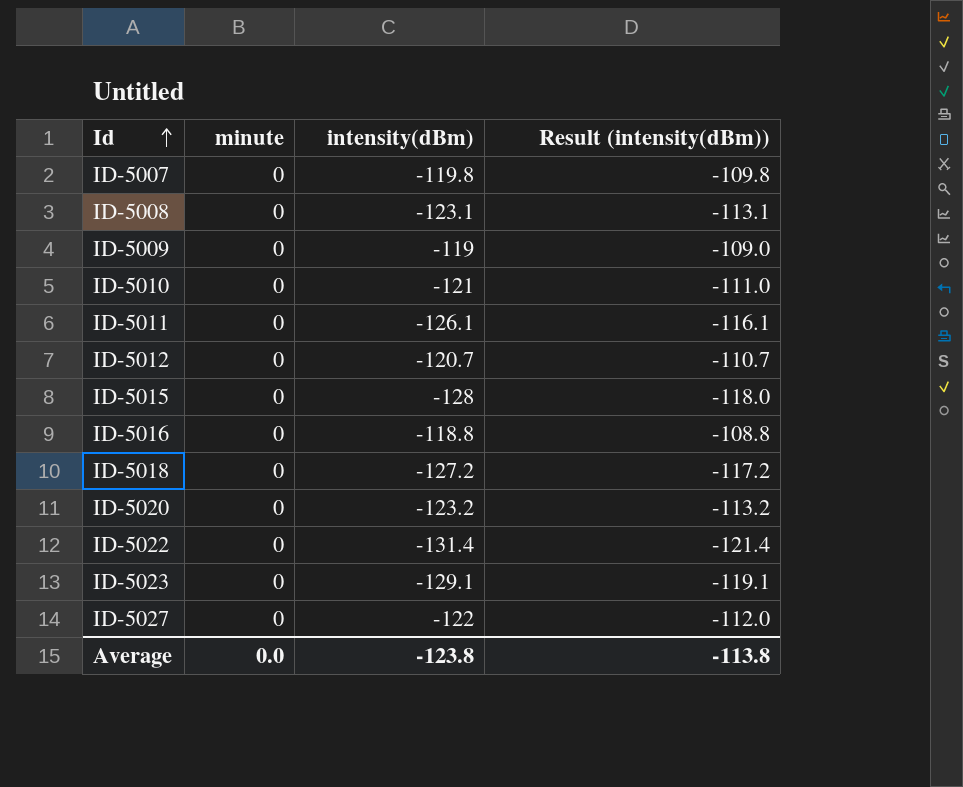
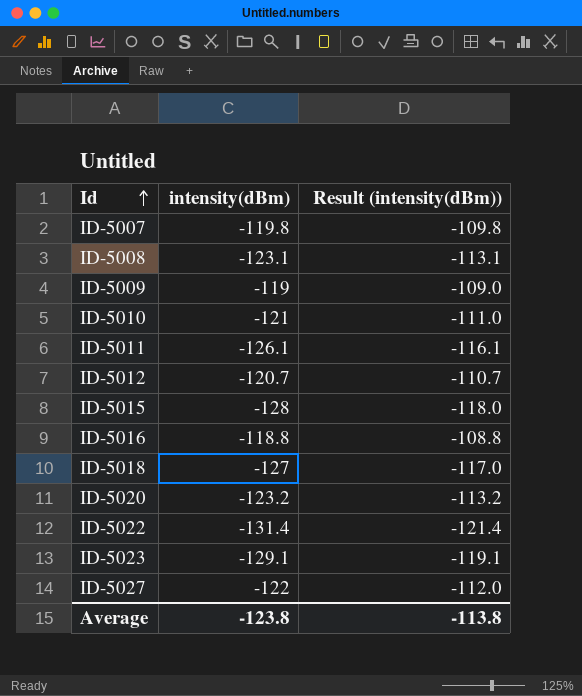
column minute | position: 2 -> none
ID-5018 | intensity(dBm): -127.2 -> -127
ID-5018 | Result (intensity(dBm)): -117.2 -> -117.0

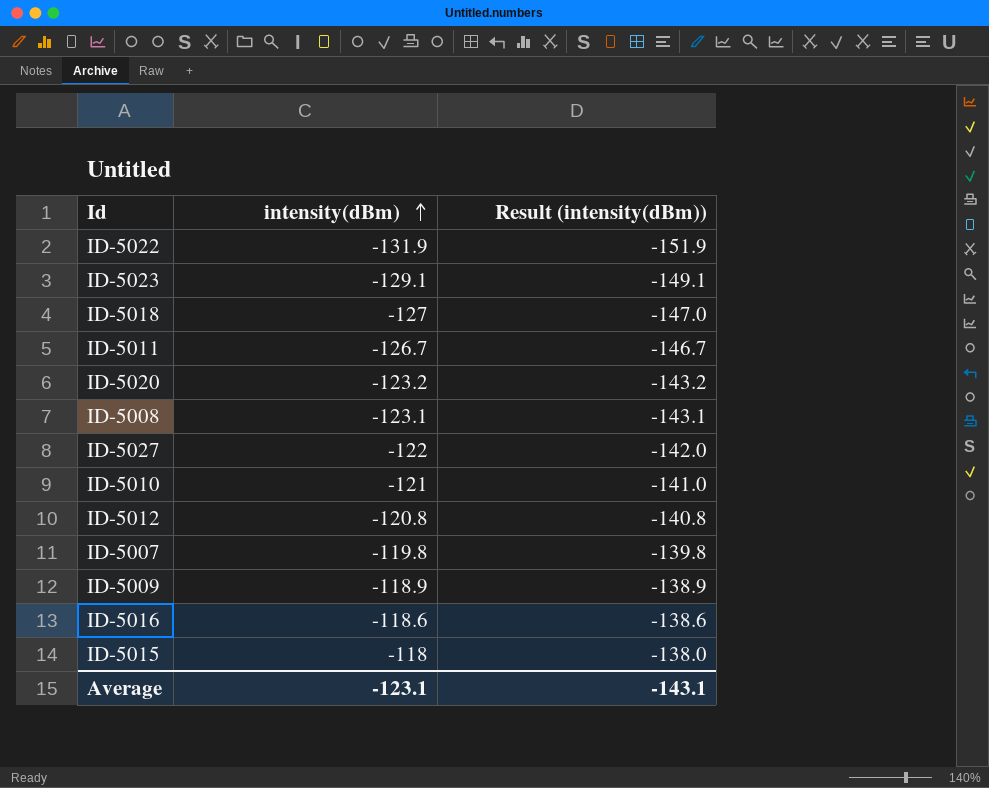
row order: Id ascending -> intensity(dBm) ascending
column Result (intensity(dBm)) | formula: [intensity(dBm)] + 10 -> [intensity(dBm)] - 20
ID-5022 | intensity(dBm): -131.4 -> -131.9
ID-5011 | intensity(dBm): -126.1 -> -126.7
ID-5012 | intensity(dBm): -120.7 -> -120.8
ID-5009 | intensity(dBm): -119 -> -118.9
ID-5016 | intensity(dBm): -118.8 -> -118.6
ID-5015 | intensity(dBm): -128 -> -118
Average | intensity(dBm): -123.8 -> -123.1
Average | Result (intensity(dBm)): -113.8 -> -143.1

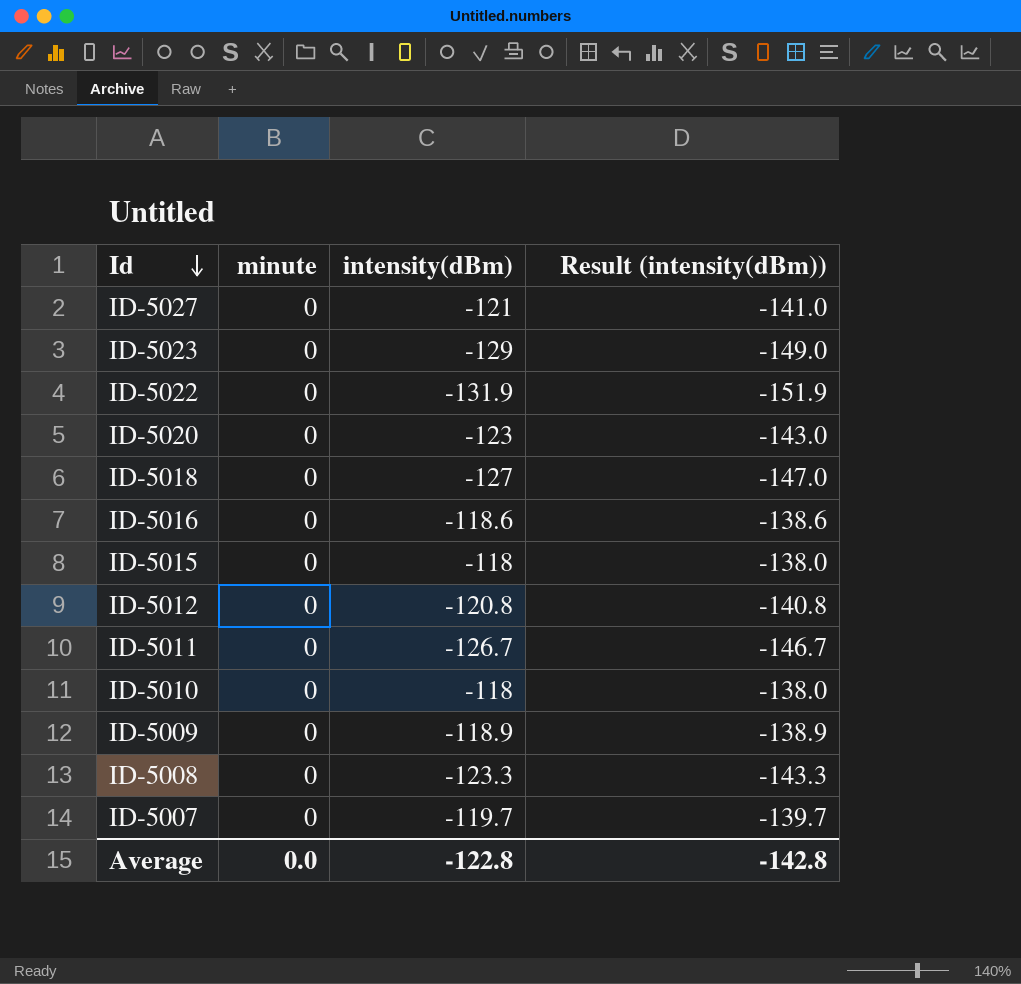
row order: intensity(dBm) ascending -> Id descending
column minute | position: none -> 2
ID-5027 | intensity(dBm): -122 -> -121
ID-5027 | Result (intensity(dBm)): -142.0 -> -141.0
ID-5023 | intensity(dBm): -129.1 -> -129
ID-5023 | Result (intensity(dBm)): -149.1 -> -149.0
ID-5020 | intensity(dBm): -123.2 -> -123
ID-5020 | Result (intensity(dBm)): -143.2 -> -143.0
ID-5010 | intensity(dBm): -121 -> -118
ID-5010 | Result (intensity(dBm)): -141.0 -> -138.0
ID-5008 | intensity(dBm): -123.1 -> -123.3
ID-5008 | Result (intensity(dBm)): -143.1 -> -143.3
ID-5007 | intensity(dBm): -119.8 -> -119.7
ID-5007 | Result (intensity(dBm)): -139.8 -> -139.7
Average | intensity(dBm): -123.1 -> -122.8
Average | Result (intensity(dBm)): -143.1 -> -142.8

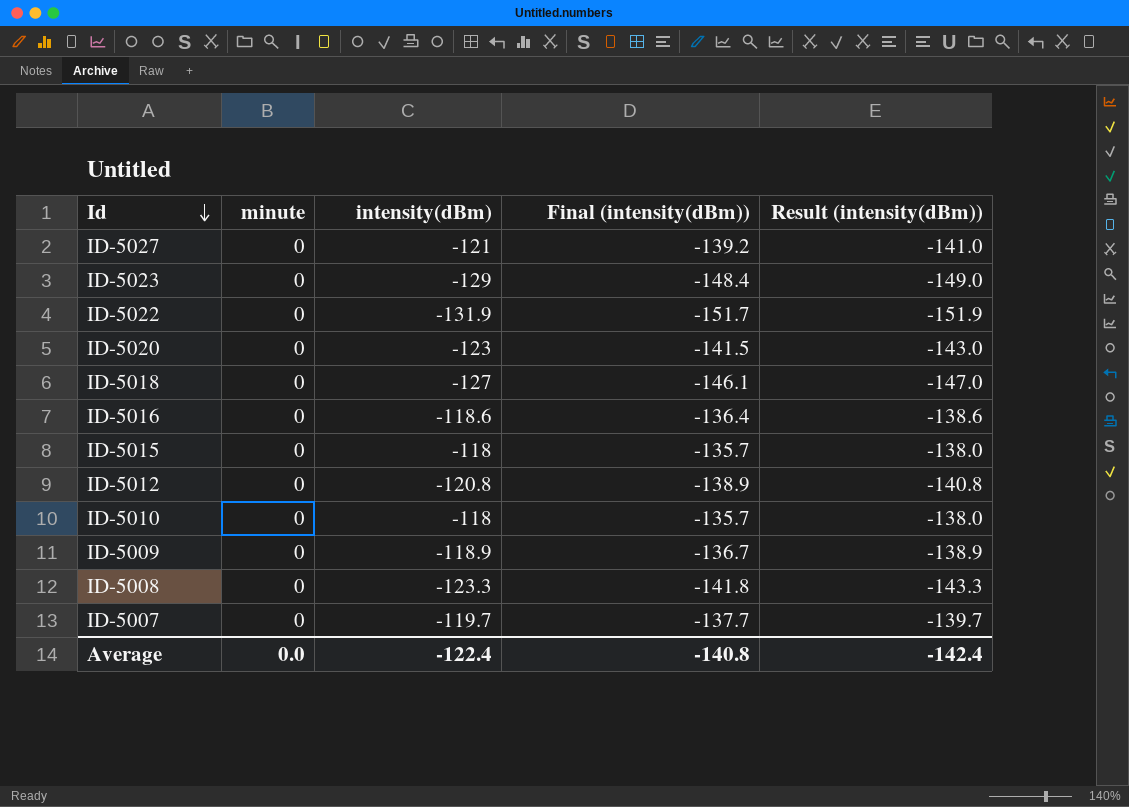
column Final (intensity(dBm)) | formula: none -> [intensity(dBm)] * 1.15
row ID-5011: 0 | -126.7 | -146.7 -> none
Average | intensity(dBm): -122.8 -> -122.4
Average | Result (intensity(dBm)): -142.8 -> -142.4

